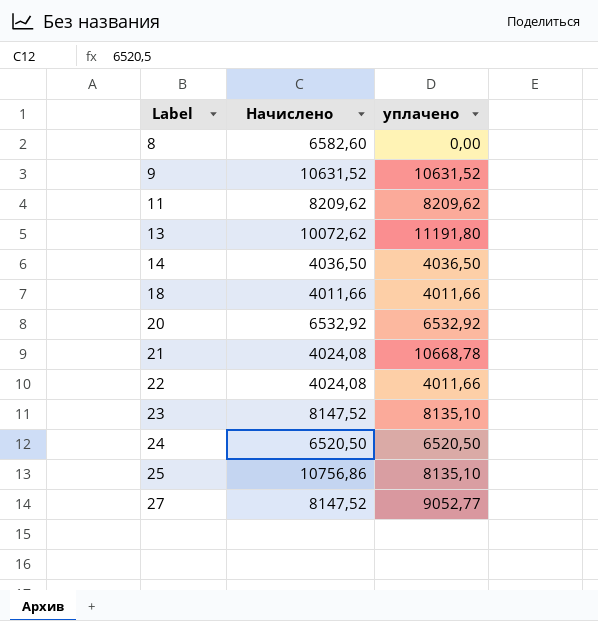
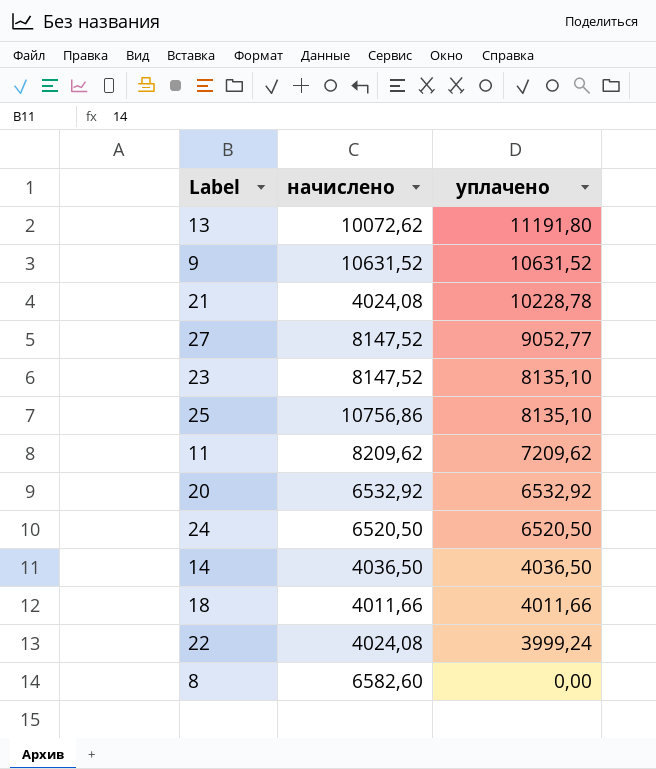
row order: Label ascending -> уплачено descending
column name: Начислено -> начислено
21 | уплачено: 10668,78 -> 10228,78
11 | уплачено: 8209,62 -> 7209,62
22 | уплачено: 4011,66 -> 3999,24

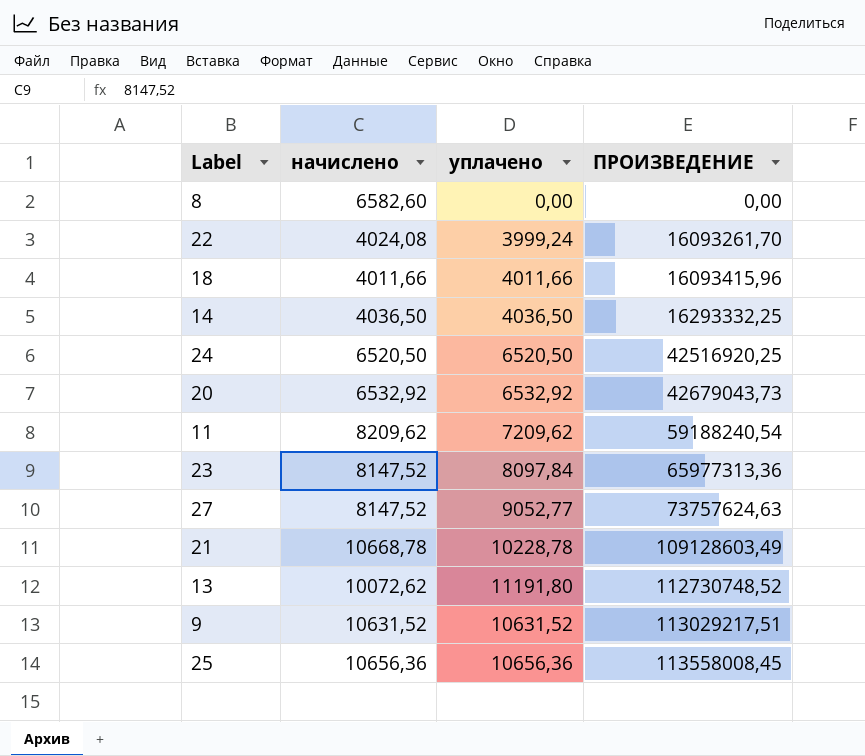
row order: уплачено descending -> ПРОИЗВЕДЕНИЕ ascending
column ПРОИЗВЕДЕНИЕ | formula: none -> [начислено] * [уплачено]
23 | уплачено: 8135,10 -> 8097,84
21 | начислено: 4024,08 -> 10668,78
25 | начислено: 10756,86 -> 10656,36
25 | уплачено: 8135,10 -> 10656,36

